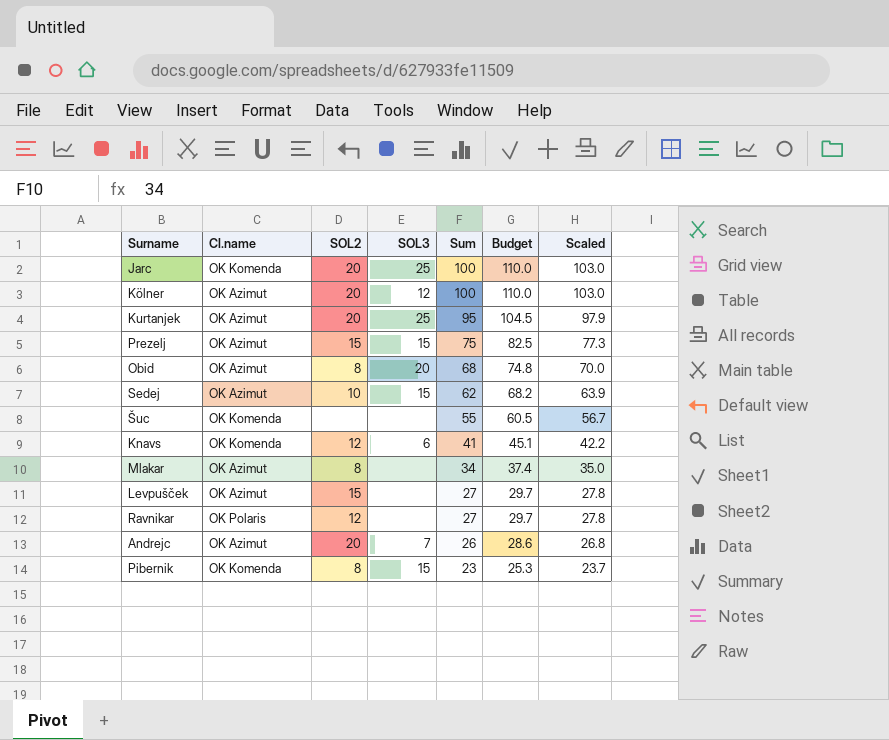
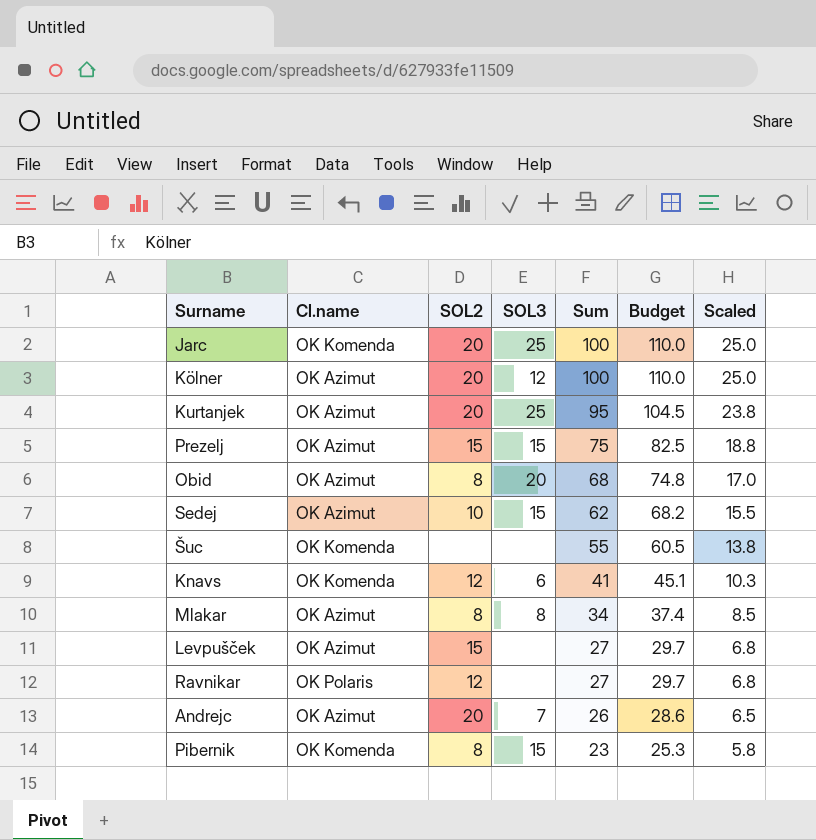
column Scaled | formula: [Sum] * 1.03 -> [Sum] * 0.25
Mlakar | SOL3: none -> 8

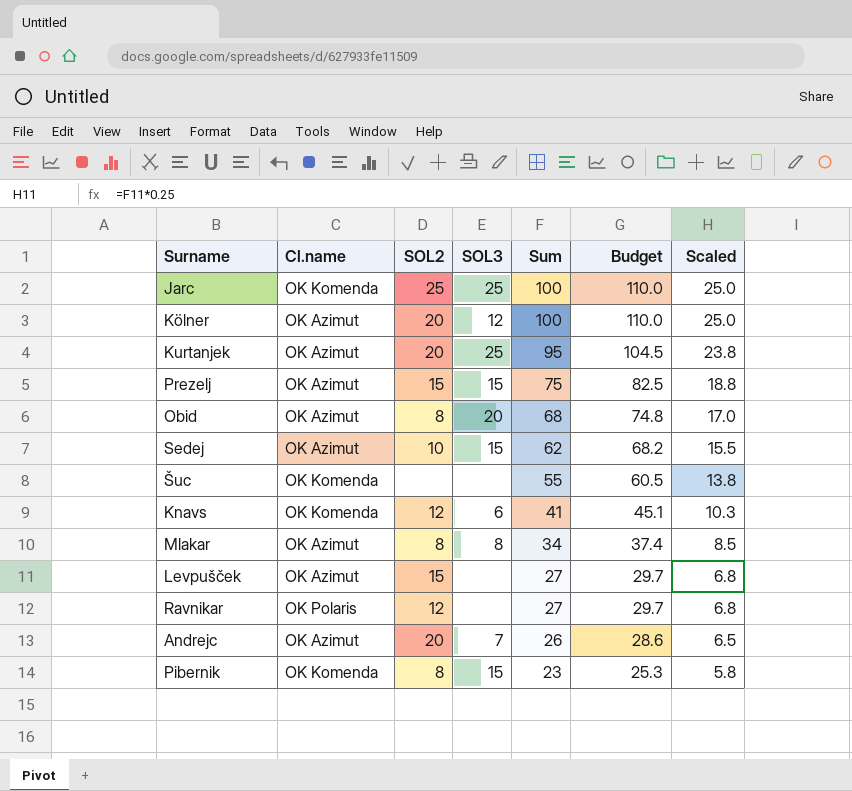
Jarc | SOL2: 20 -> 25

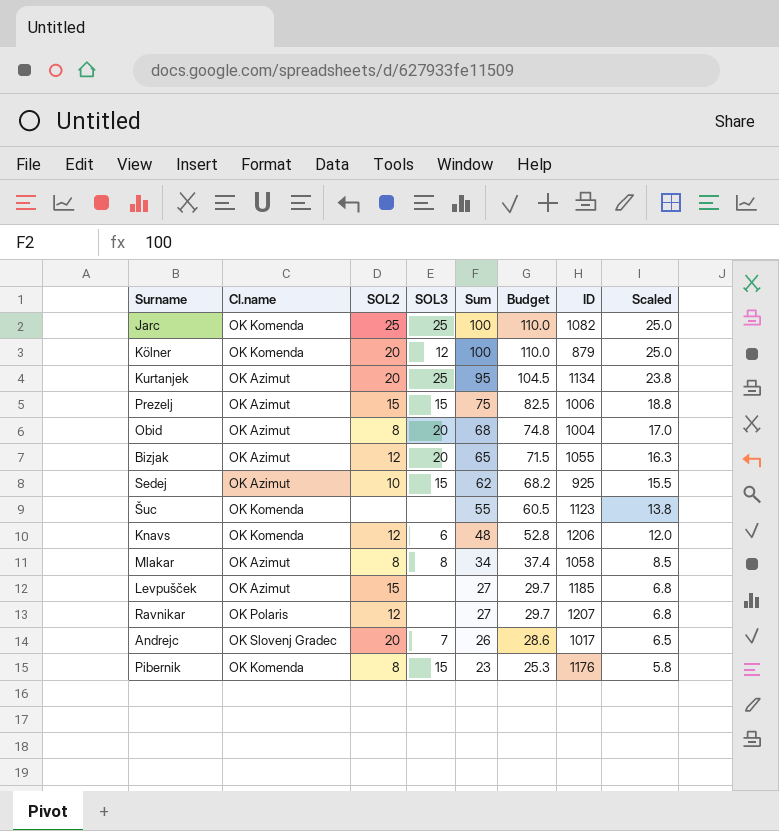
column ID | position: none -> 7
Kölner | Cl.name: OK Azimut -> OK Komenda
row Bizjak: none -> OK Azimut | 12 | 20 | 65 | 71.5 | 1055 | 16.3
Knavs | Sum: 41 -> 48
Knavs | Budget: 45.1 -> 52.8
Knavs | Scaled: 10.3 -> 12.0
Andrejc | Cl.name: OK Azimut -> OK Slovenj Gradec

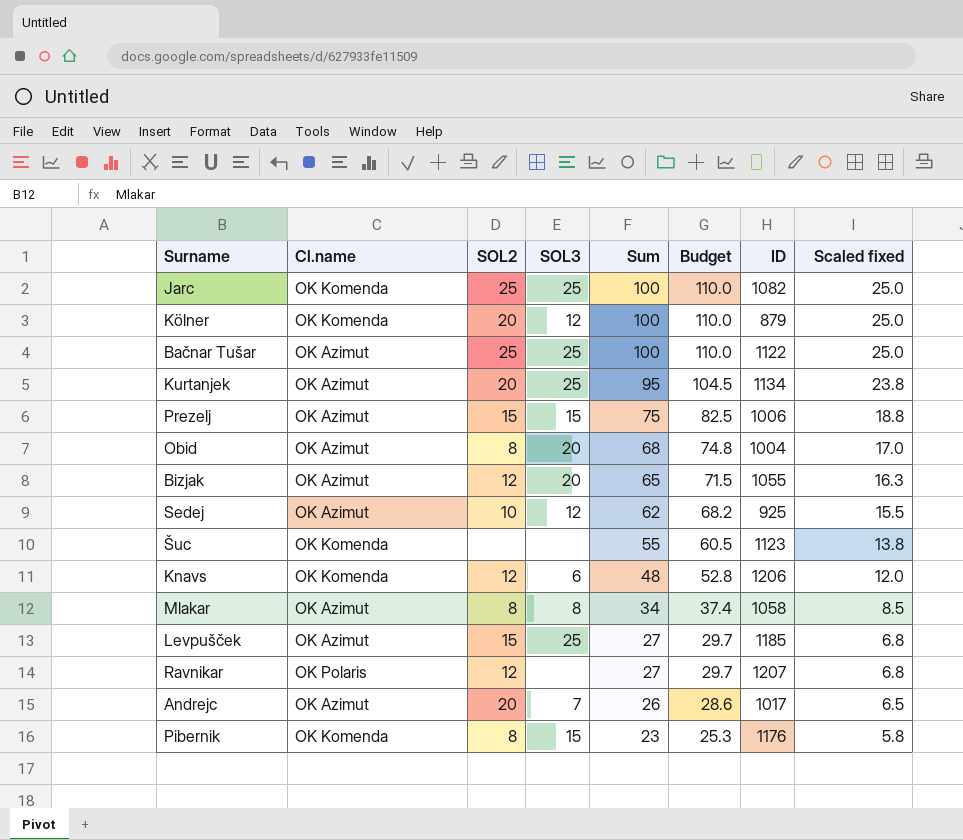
column name: Scaled -> Scaled fixed
row Bačnar Tušar: none -> OK Azimut | 25 | 25 | 100 | 110.0 | 1122 | 25.0
Sedej | SOL3: 15 -> 12
Levpušček | SOL3: none -> 25
Andrejc | Cl.name: OK Slovenj Gradec -> OK Azimut

